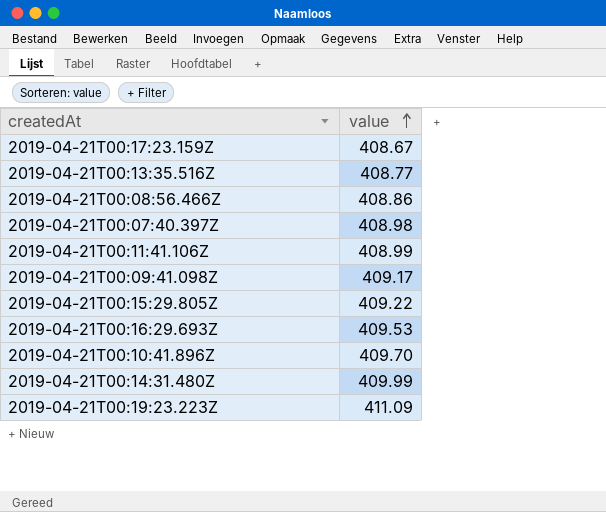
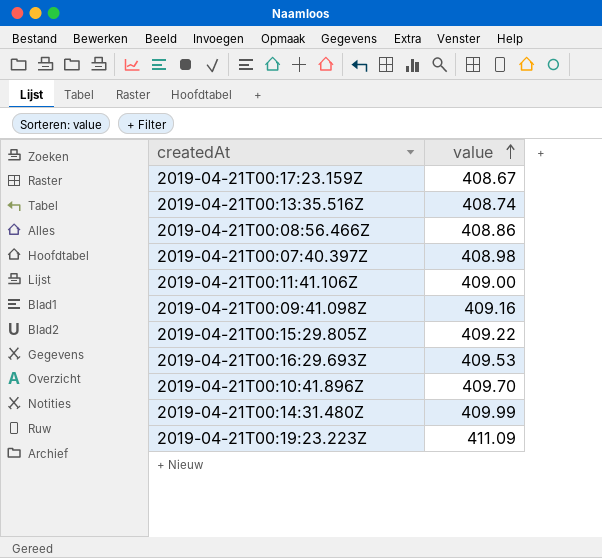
2019-04-21T00:13:35.516Z | value: 408.77 -> 408.74
2019-04-21T00:11:41.106Z | value: 408.99 -> 409.00
2019-04-21T00:09:41.098Z | value: 409.17 -> 409.16

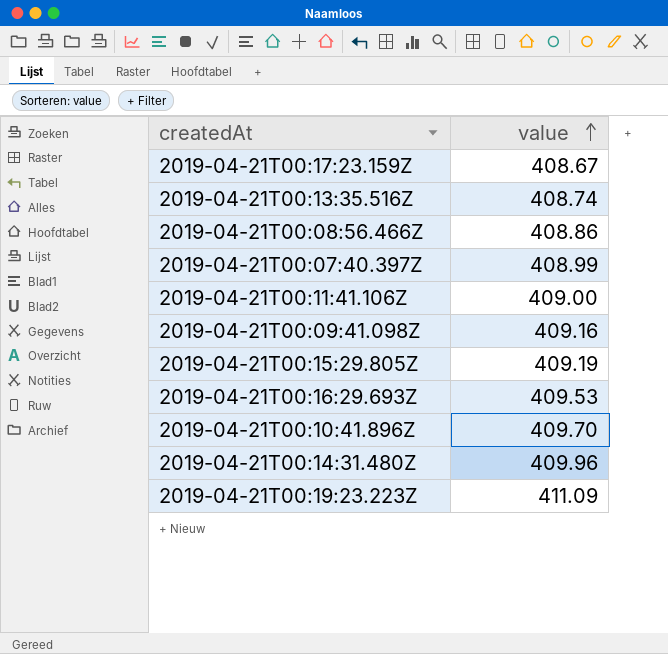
2019-04-21T00:07:40.397Z | value: 408.98 -> 408.99
2019-04-21T00:15:29.805Z | value: 409.22 -> 409.19
2019-04-21T00:14:31.480Z | value: 409.99 -> 409.96

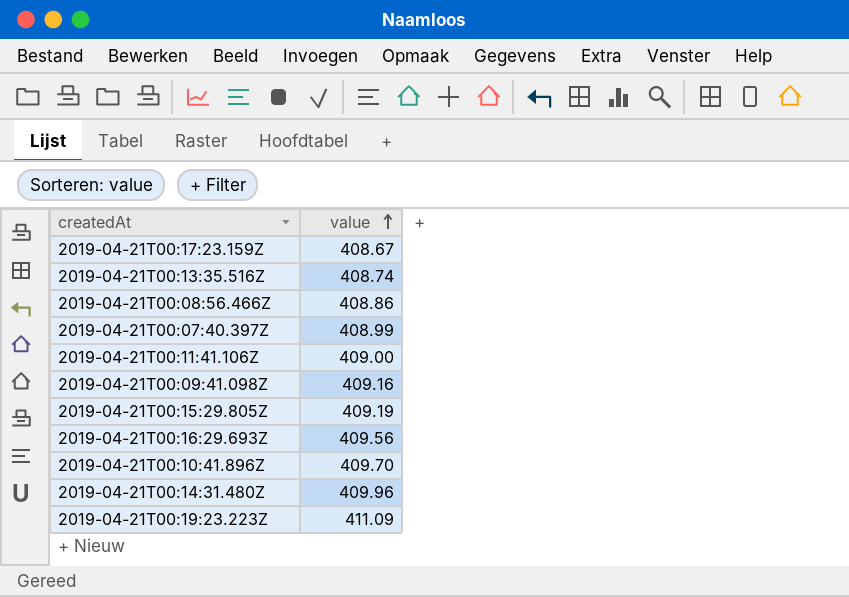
2019-04-21T00:16:29.693Z | value: 409.53 -> 409.56

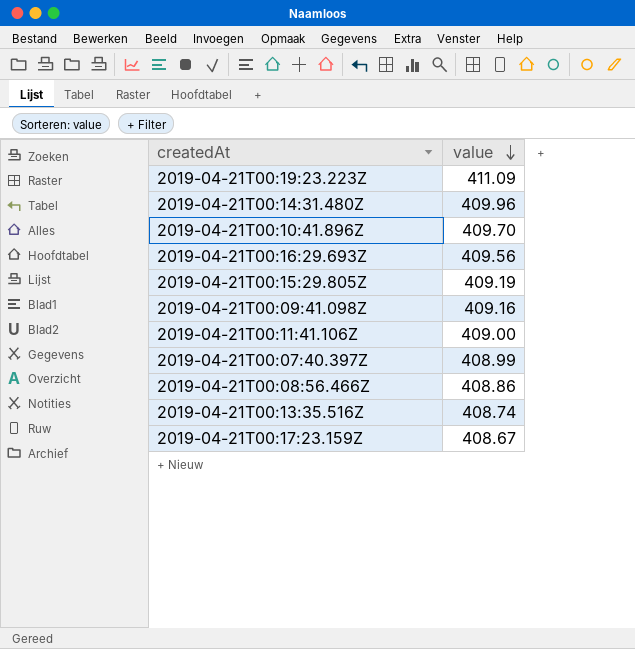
row order: value ascending -> value descending

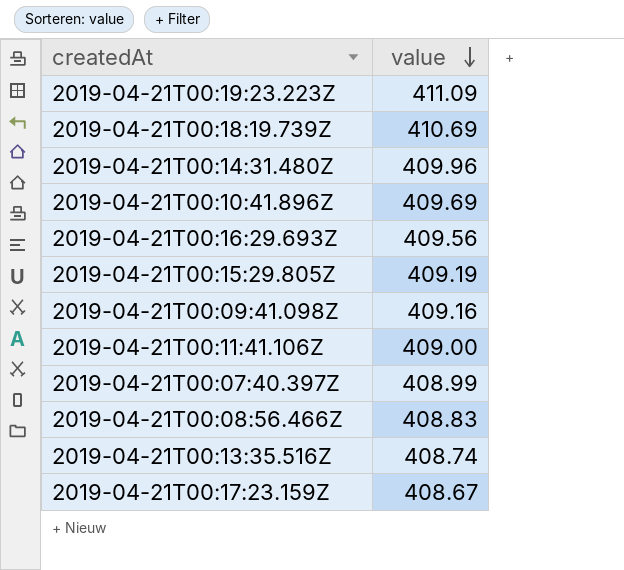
row 2019-04-21T00:18:19.739Z: none -> 410.69
2019-04-21T00:10:41.896Z | value: 409.70 -> 409.69
2019-04-21T00:08:56.466Z | value: 408.86 -> 408.83

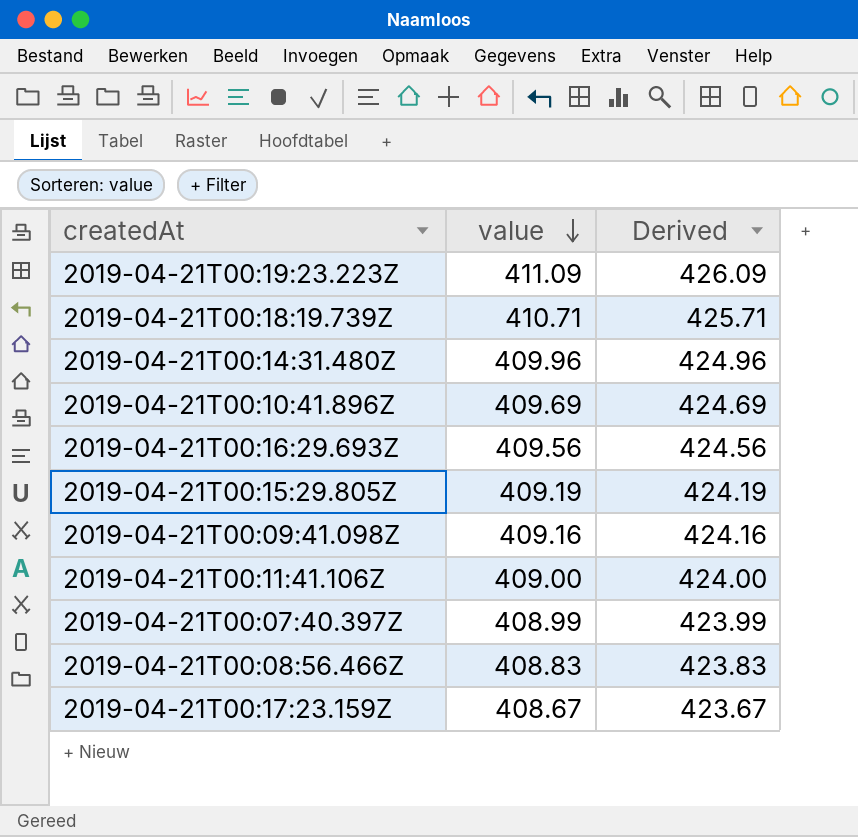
column Derived | formula: none -> [value] + 15
row 2019-04-21T00:13:35.516Z: 408.74 -> none
2019-04-21T00:18:19.739Z | value: 410.69 -> 410.71

